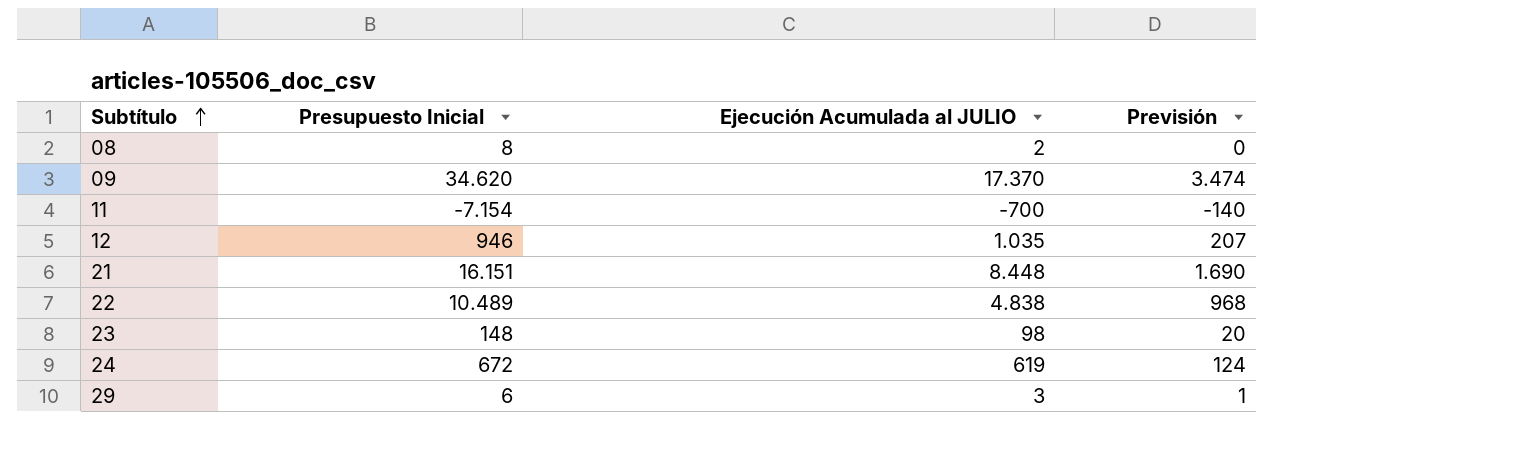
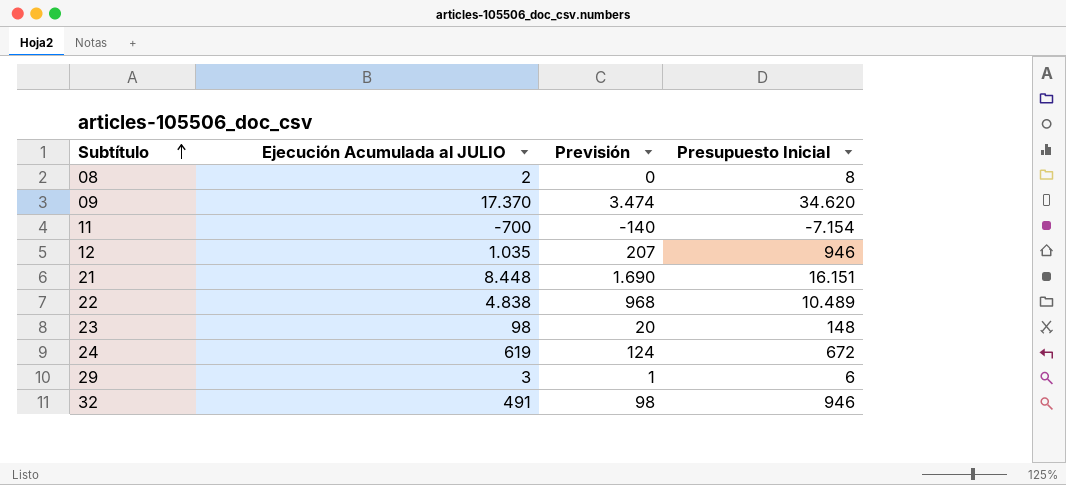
column Presupuesto Inicial | position: 2 -> 4
row 32: none -> 491 | 98 | 946

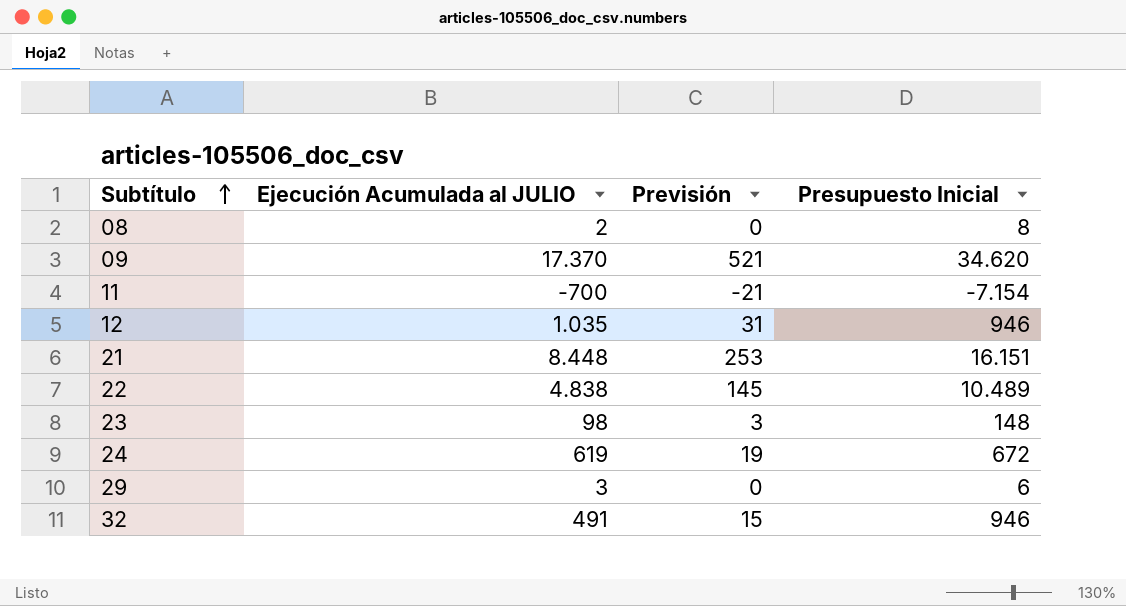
column Previsión | formula: [Ejecución Acumulada al JULIO] * 0,2 -> [Ejecución Acumulada al JULIO] * 0,03

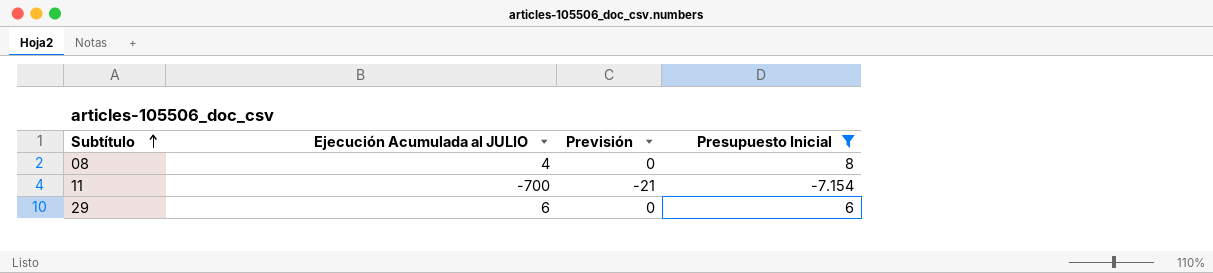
filter: none -> Presupuesto Inicial <= 8
08 | Ejecución Acumulada al JULIO: 2 -> 4
29 | Ejecución Acumulada al JULIO: 3 -> 6

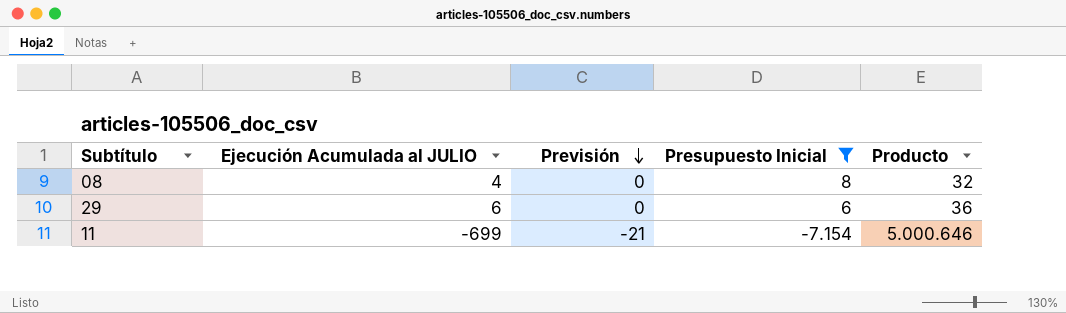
row order: Subtítulo ascending -> Previsión descending
column Producto | formula: none -> [Ejecución Acumulada al JULIO] * [Presupuesto Inicial]
11 | Ejecución Acumulada al JULIO: -700 -> -699

